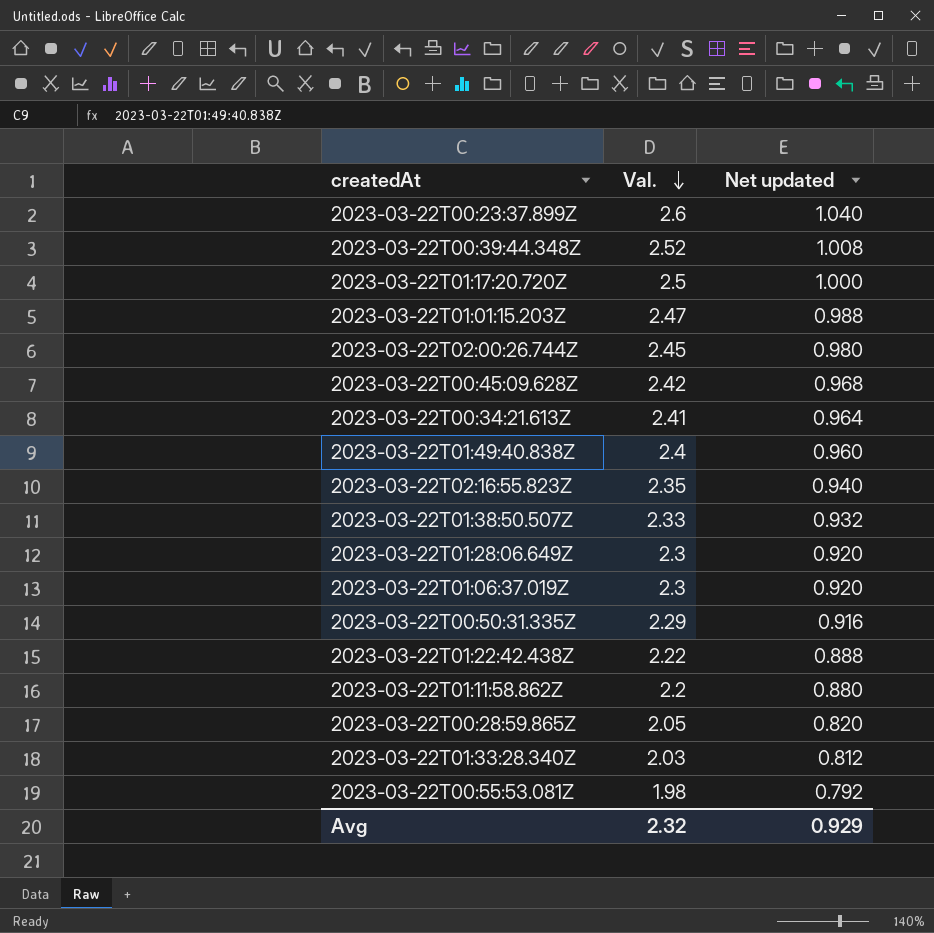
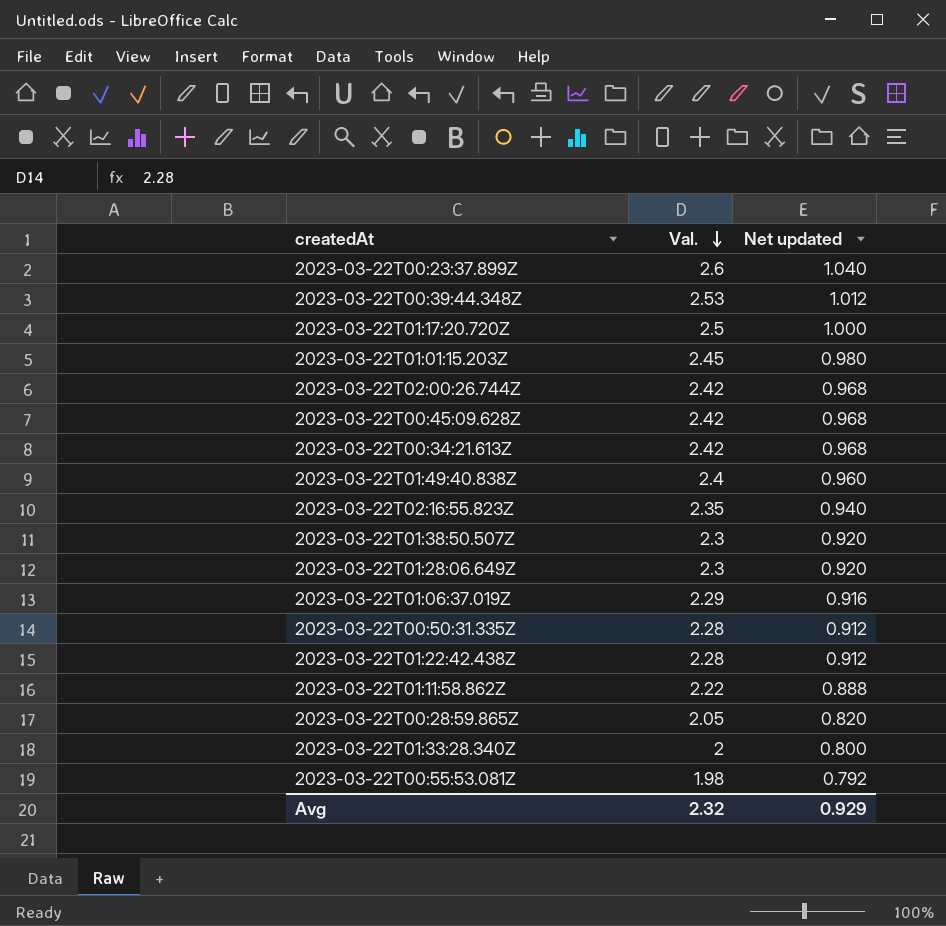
2023-03-22T00:39:44.348Z | Val.: 2.52 -> 2.53
2023-03-22T00:39:44.348Z | Net updated: 1.008 -> 1.012
2023-03-22T01:01:15.203Z | Val.: 2.47 -> 2.45
2023-03-22T01:01:15.203Z | Net updated: 0.988 -> 0.980
2023-03-22T02:00:26.744Z | Val.: 2.45 -> 2.42
2023-03-22T02:00:26.744Z | Net updated: 0.980 -> 0.968
2023-03-22T00:34:21.613Z | Val.: 2.41 -> 2.42
2023-03-22T00:34:21.613Z | Net updated: 0.964 -> 0.968
2023-03-22T01:38:50.507Z | Val.: 2.33 -> 2.3
2023-03-22T01:38:50.507Z | Net updated: 0.932 -> 0.920
2023-03-22T01:06:37.019Z | Val.: 2.3 -> 2.29
2023-03-22T01:06:37.019Z | Net updated: 0.920 -> 0.916
2023-03-22T00:50:31.335Z | Val.: 2.29 -> 2.28
2023-03-22T00:50:31.335Z | Net updated: 0.916 -> 0.912
2023-03-22T01:22:42.438Z | Val.: 2.22 -> 2.28
2023-03-22T01:22:42.438Z | Net updated: 0.888 -> 0.912
2023-03-22T01:11:58.862Z | Val.: 2.2 -> 2.22
2023-03-22T01:11:58.862Z | Net updated: 0.880 -> 0.888
2023-03-22T01:33:28.340Z | Val.: 2.03 -> 2
2023-03-22T01:33:28.340Z | Net updated: 0.812 -> 0.800

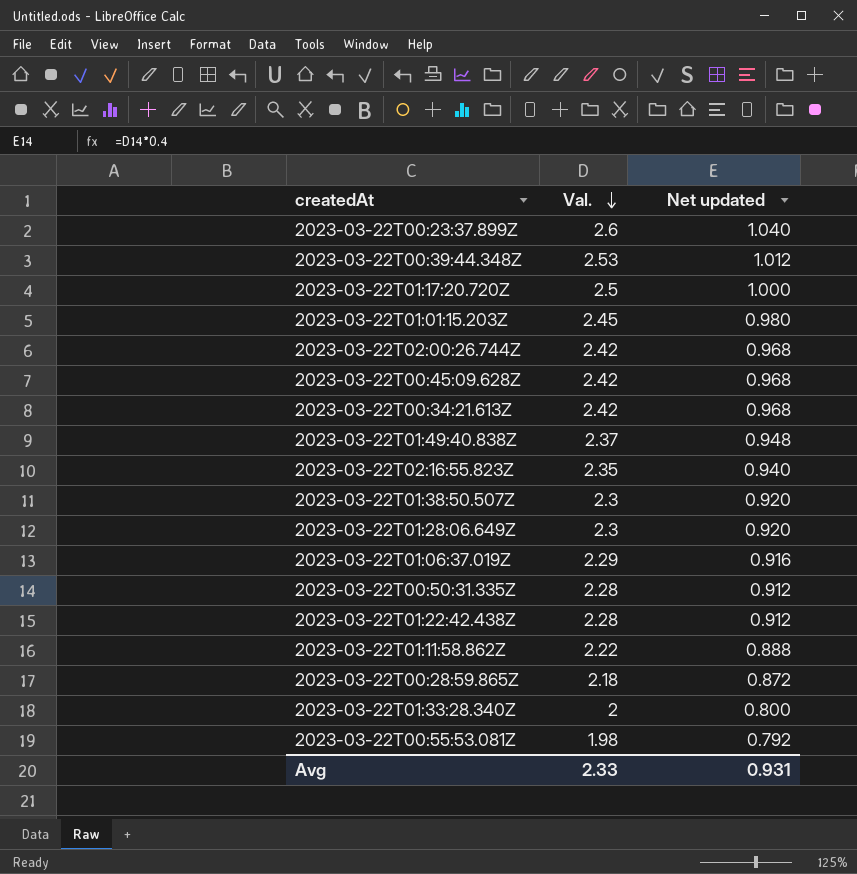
2023-03-22T01:49:40.838Z | Val.: 2.4 -> 2.37
2023-03-22T01:49:40.838Z | Net updated: 0.960 -> 0.948
2023-03-22T00:28:59.865Z | Val.: 2.05 -> 2.18
2023-03-22T00:28:59.865Z | Net updated: 0.820 -> 0.872
Avg | Val.: 2.32 -> 2.33
Avg | Net updated: 0.929 -> 0.931

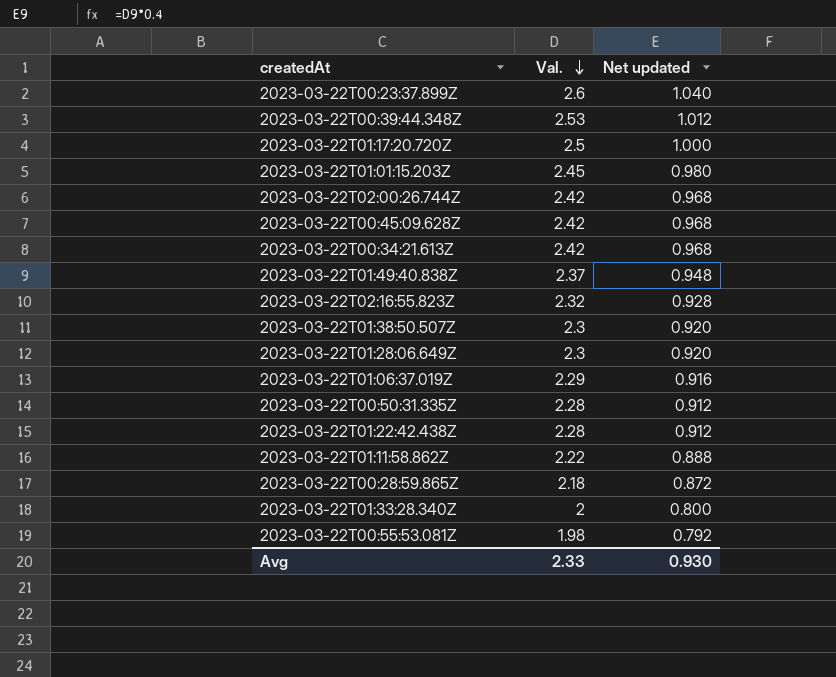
2023-03-22T02:16:55.823Z | Val.: 2.35 -> 2.32
2023-03-22T02:16:55.823Z | Net updated: 0.940 -> 0.928
Avg | Net updated: 0.931 -> 0.930

